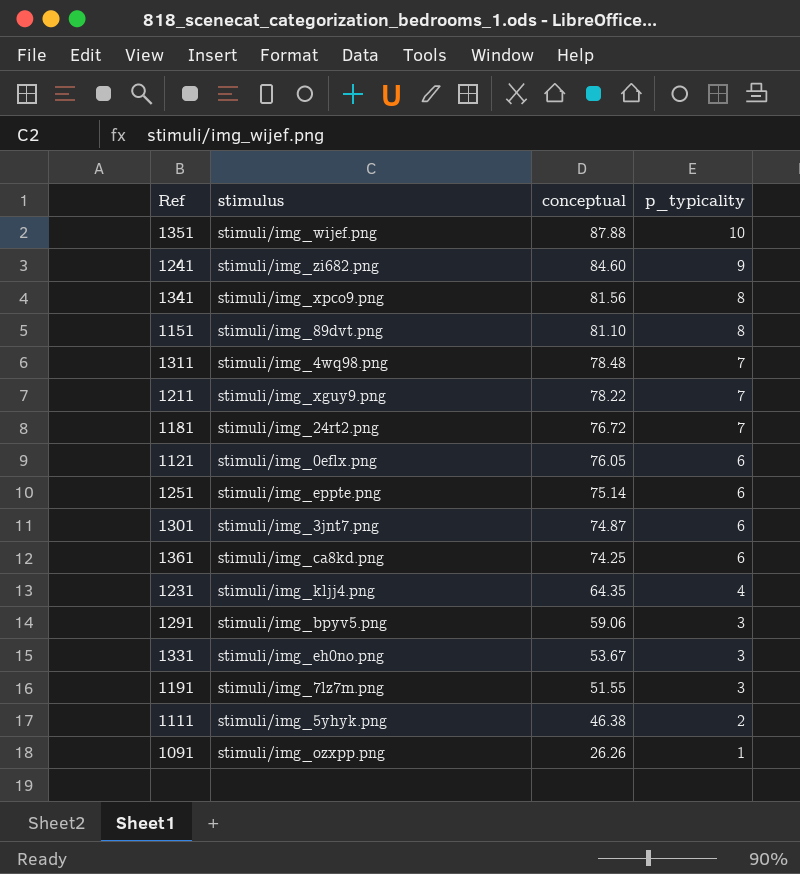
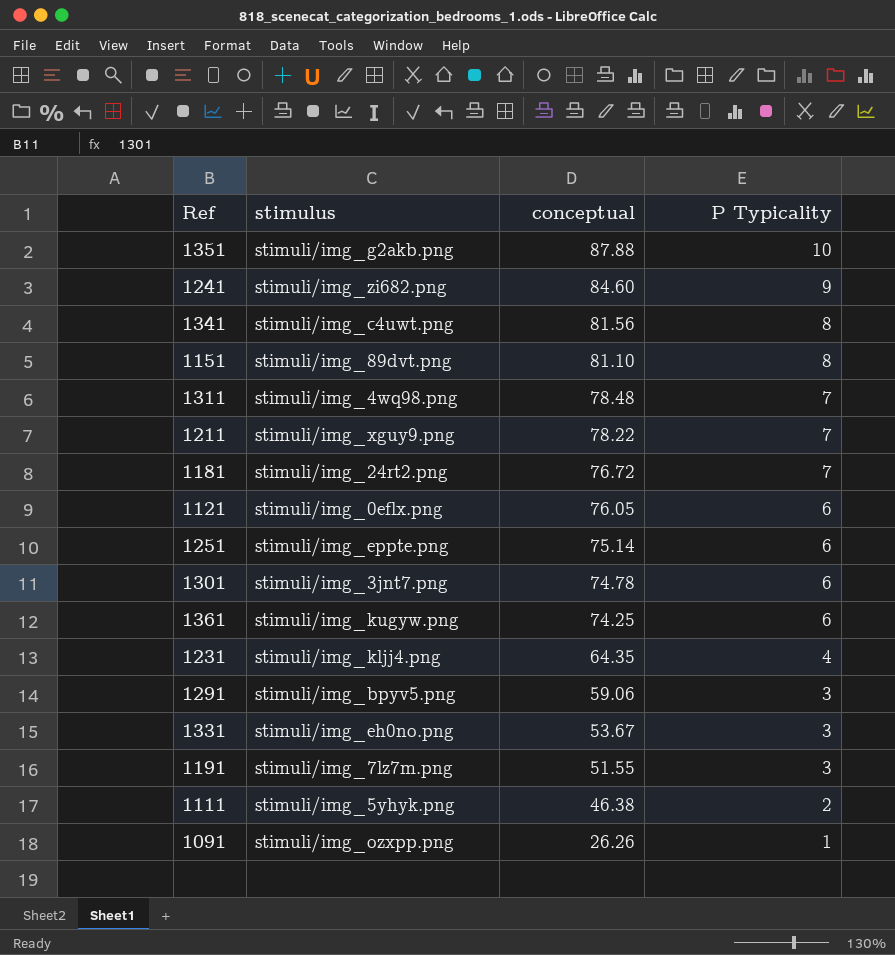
column name: p_typicality -> P Typicality
1351 | stimulus: stimuli/img_wijef.png -> stimuli/img_g2akb.png
1341 | stimulus: stimuli/img_xpco9.png -> stimuli/img_c4uwt.png
1301 | conceptual: 74.87 -> 74.78
1361 | stimulus: stimuli/img_ca8kd.png -> stimuli/img_kugyw.png

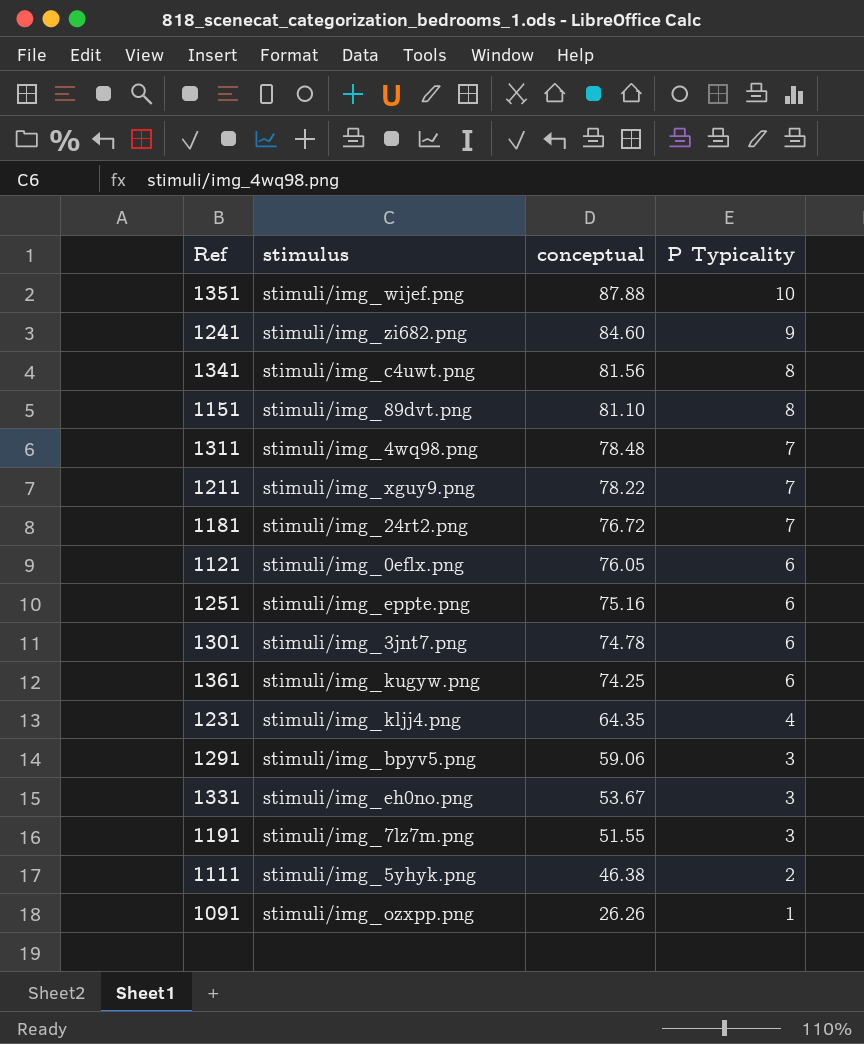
1351 | stimulus: stimuli/img_g2akb.png -> stimuli/img_wijef.png
1251 | conceptual: 75.14 -> 75.16

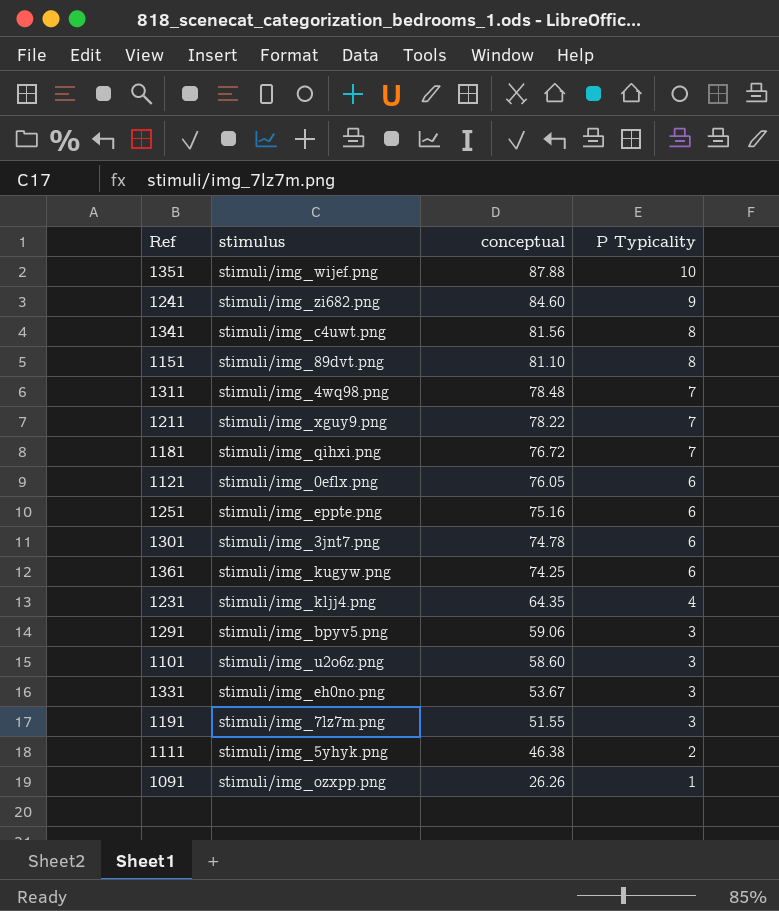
1181 | stimulus: stimuli/img_24rt2.png -> stimuli/img_qihxi.png
row 1101: none -> stimuli/img_u2o6z.png | 58.60 | 3

